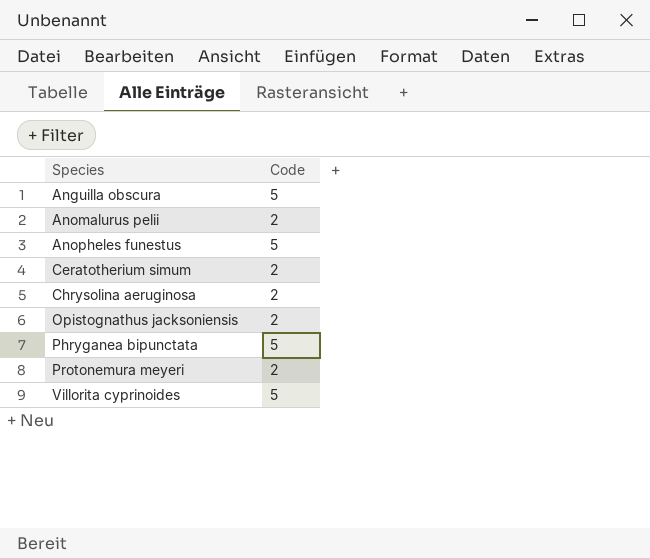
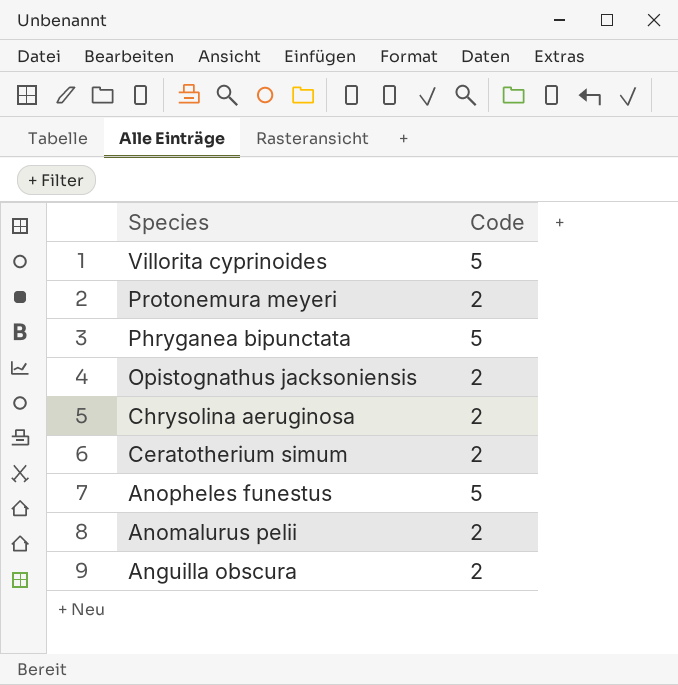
row order: Species ascending -> Species descending
Anguilla obscura | Code: 5 -> 2

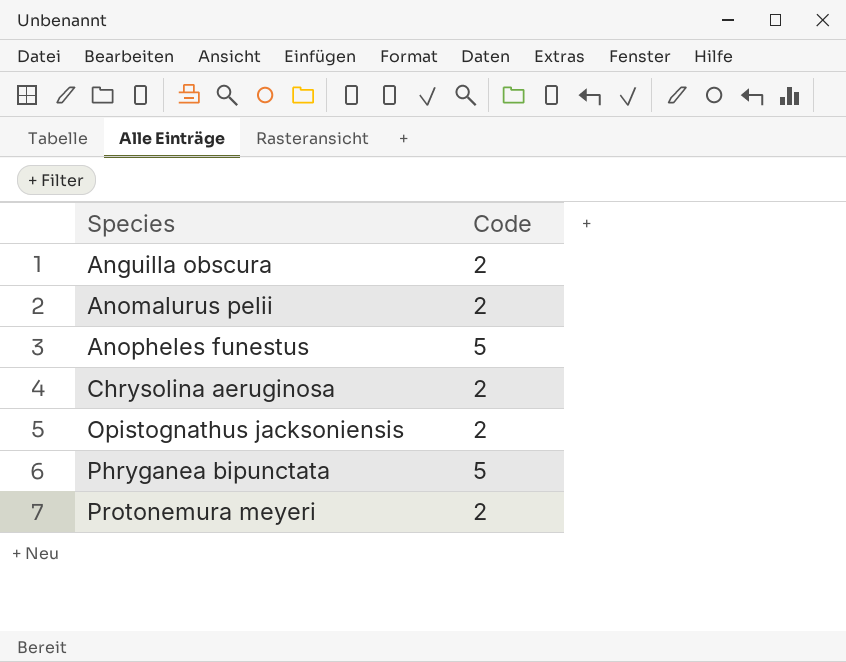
row order: Species descending -> Species ascending
row Villorita cyprinoides: 5 -> none
row Ceratotherium simum: 2 -> none

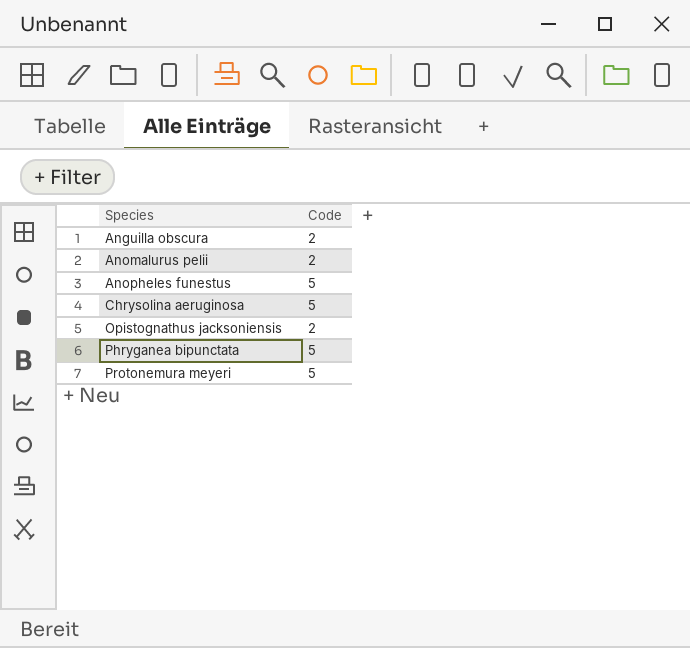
Chrysolina aeruginosa | Code: 2 -> 5
Protonemura meyeri | Code: 2 -> 5

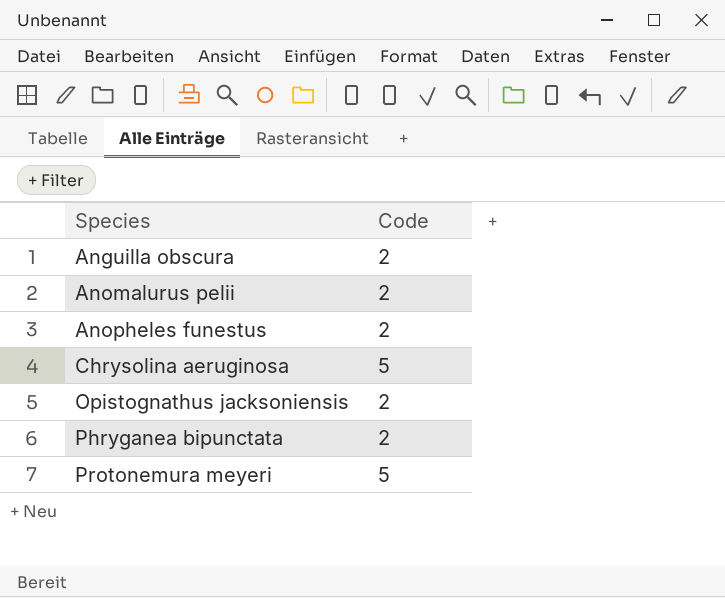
Anopheles funestus | Code: 5 -> 2
Phryganea bipunctata | Code: 5 -> 2

